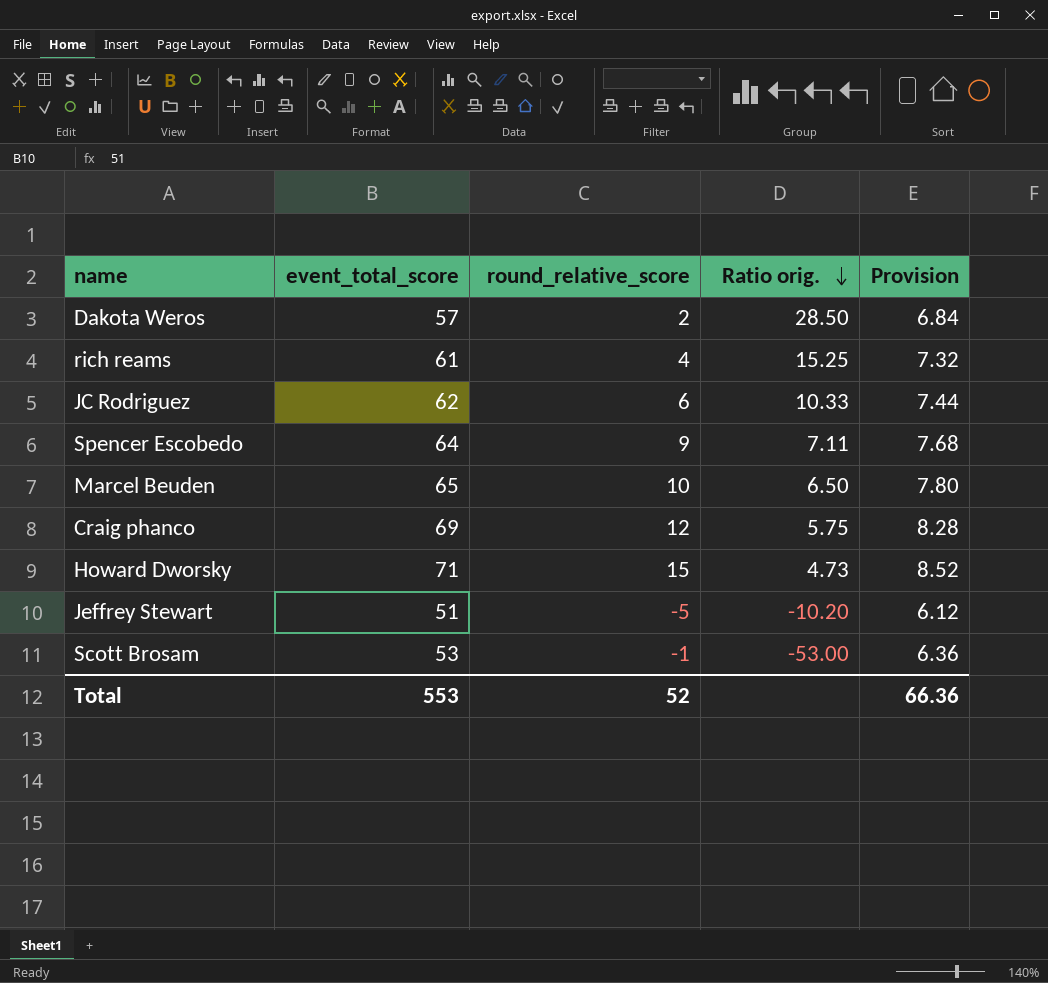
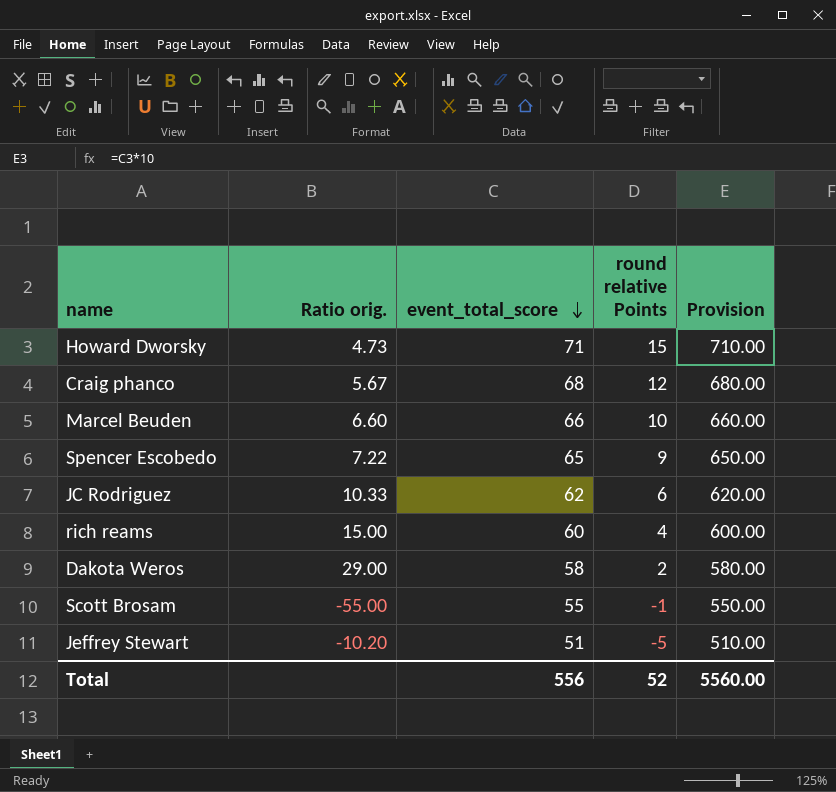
row order: Ratio orig. descending -> event_total_score descending
column Ratio orig. | position: 4 -> 2
column name: round_relative_score -> round relative Points
column Provision | formula: [event_total_score] * 0.12 -> [event_total_score] * 10
Craig phanco | Ratio orig.: 5.75 -> 5.67
Craig phanco | event_total_score: 69 -> 68
Marcel Beuden | Ratio orig.: 6.50 -> 6.60
Marcel Beuden | event_total_score: 65 -> 66
Spencer Escobedo | Ratio orig.: 7.11 -> 7.22
Spencer Escobedo | event_total_score: 64 -> 65
rich reams | Ratio orig.: 15.25 -> 15.00
rich reams | event_total_score: 61 -> 60
Dakota Weros | Ratio orig.: 28.50 -> 29.00
Dakota Weros | event_total_score: 57 -> 58
Scott Brosam | Ratio orig.: -53.00 -> -55.00
Scott Brosam | event_total_score: 53 -> 55
Total | event_total_score: 553 -> 556
Total | Provision: 66.36 -> 5560.00

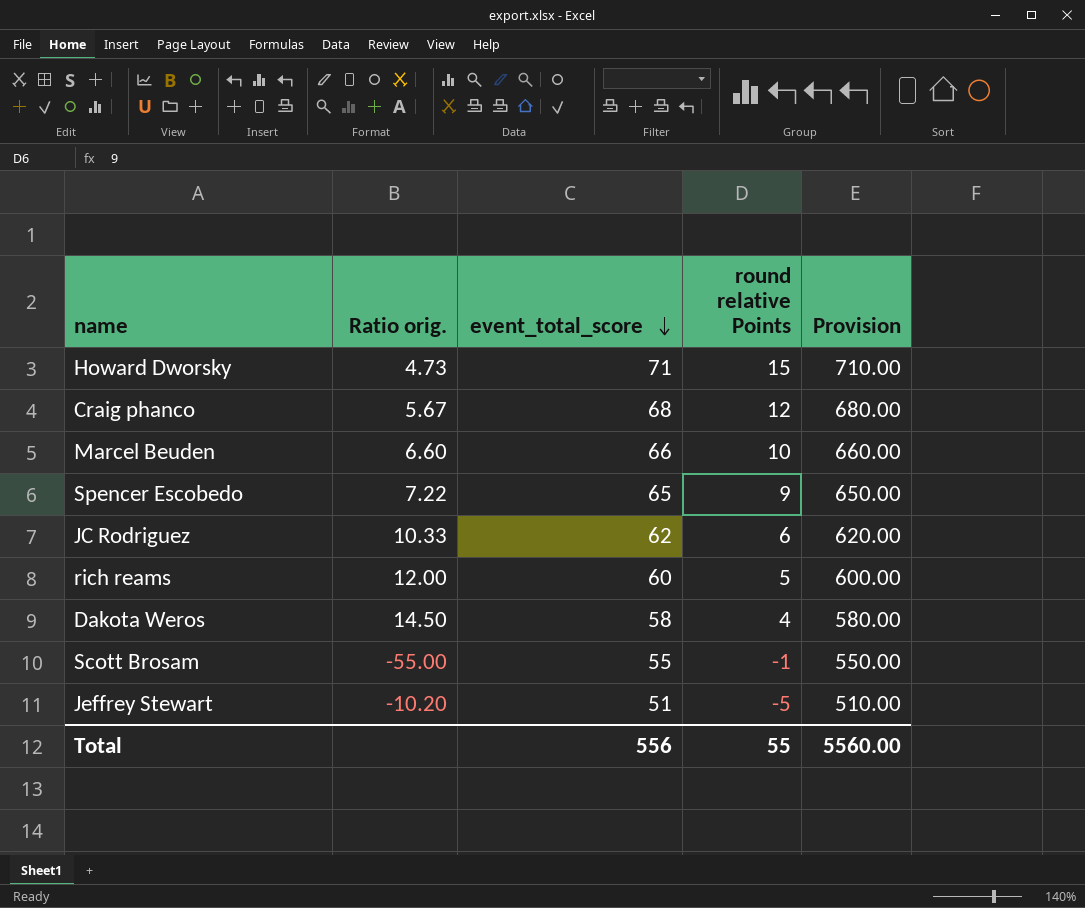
rich reams | Ratio orig.: 15.00 -> 12.00
rich reams | round relative Points: 4 -> 5
Dakota Weros | Ratio orig.: 29.00 -> 14.50
Dakota Weros | round relative Points: 2 -> 4
Total | round relative Points: 52 -> 55

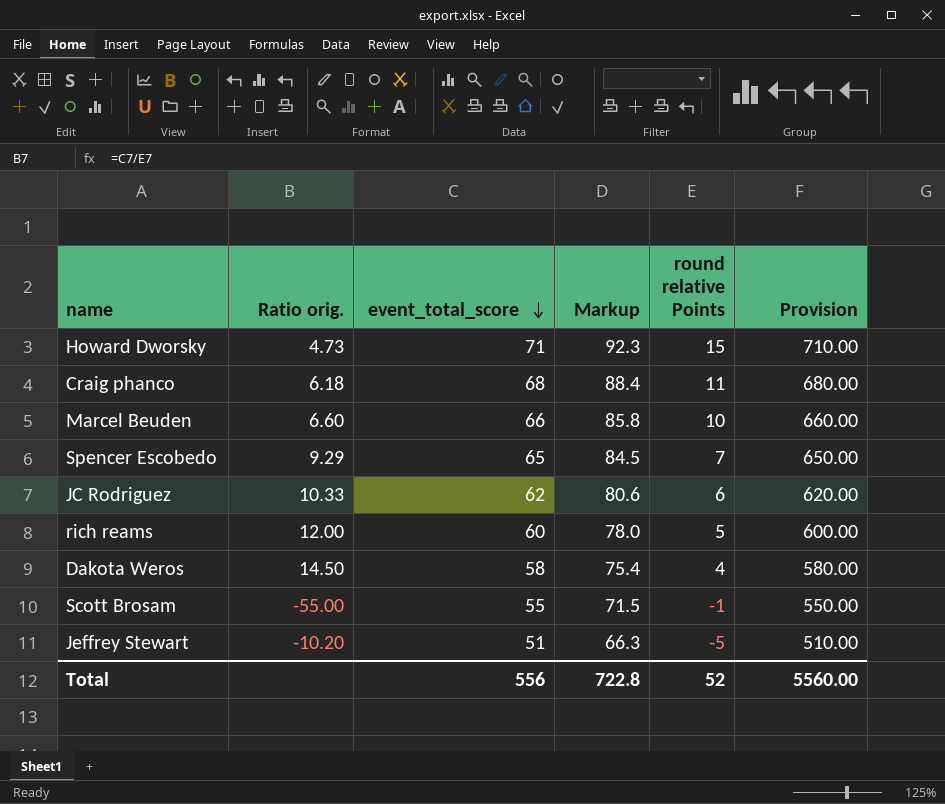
column Markup | formula: none -> [event_total_score] * 1.3
Craig phanco | Ratio orig.: 5.67 -> 6.18
Craig phanco | round relative Points: 12 -> 11
Spencer Escobedo | Ratio orig.: 7.22 -> 9.29
Spencer Escobedo | round relative Points: 9 -> 7
Total | round relative Points: 55 -> 52

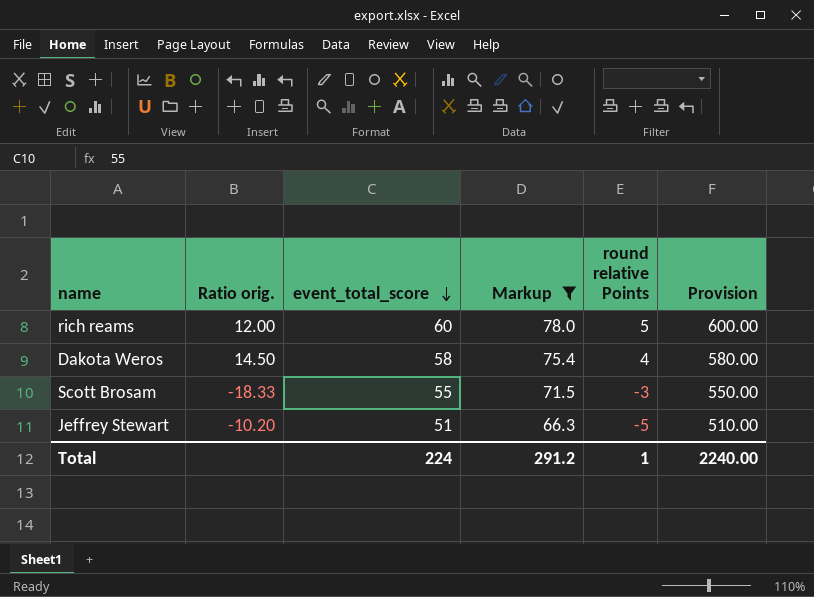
filter: none -> Markup <= 78.0
Scott Brosam | Ratio orig.: -55.00 -> -18.33
Scott Brosam | round relative Points: -1 -> -3
Total | event_total_score: 556 -> 224
Total | Markup: 722.8 -> 291.2
Total | round relative Points: 52 -> 1
Total | Provision: 5560.00 -> 2240.00

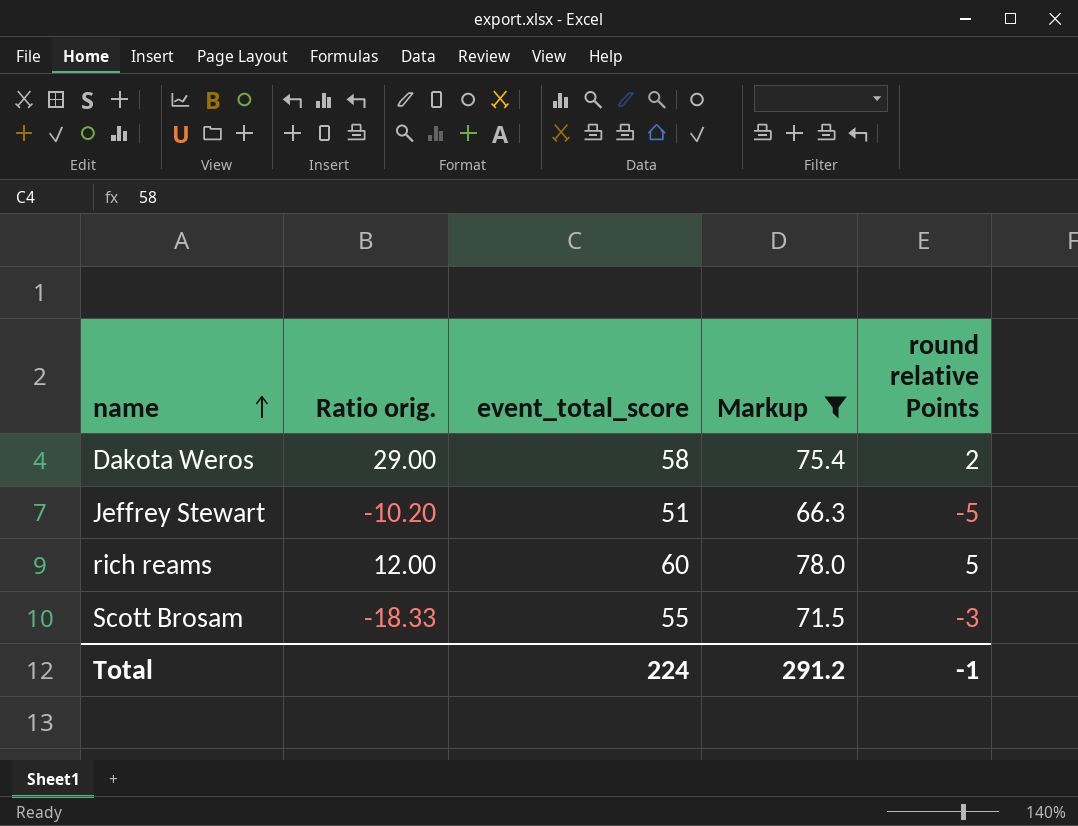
row order: event_total_score descending -> name ascending
column Provision | formula: [event_total_score] * 10 -> none
Dakota Weros | Ratio orig.: 14.50 -> 29.00
Dakota Weros | round relative Points: 4 -> 2
Total | round relative Points: 1 -> -1

